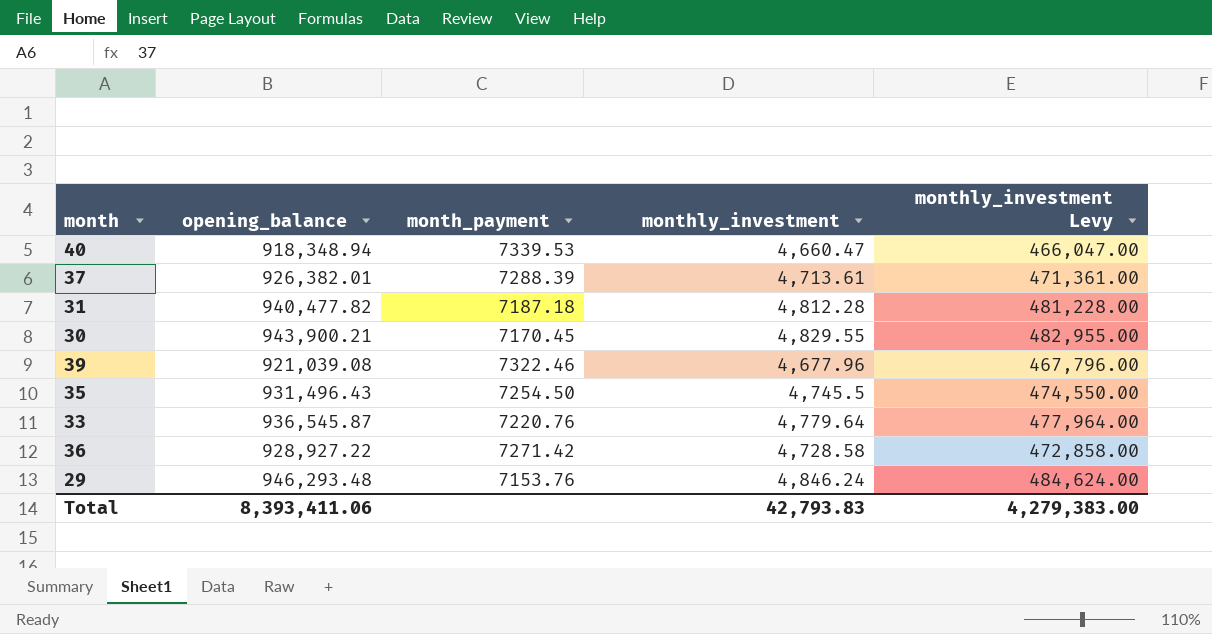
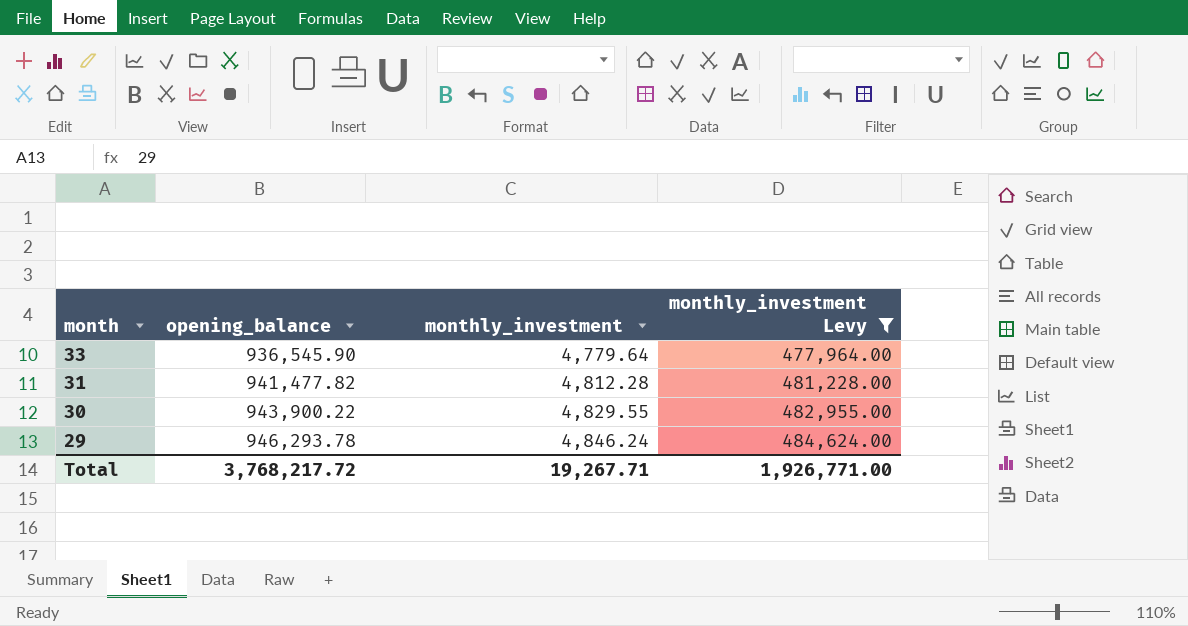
filter: none -> monthly_investment Levy >= 477,964.00
row order: none -> month descending
column month_payment | position: 3 -> none
33 | opening_balance: 936,545.87 -> 936,545.90
31 | opening_balance: 940,477.82 -> 941,477.82
30 | opening_balance: 943,900.21 -> 943,900.22
29 | opening_balance: 946,293.48 -> 946,293.78
Total | opening_balance: 8,393,411.06 -> 3,768,217.72
Total | monthly_investment: 42,793.83 -> 19,267.71
Total | monthly_investment Levy: 4,279,383.00 -> 1,926,771.00

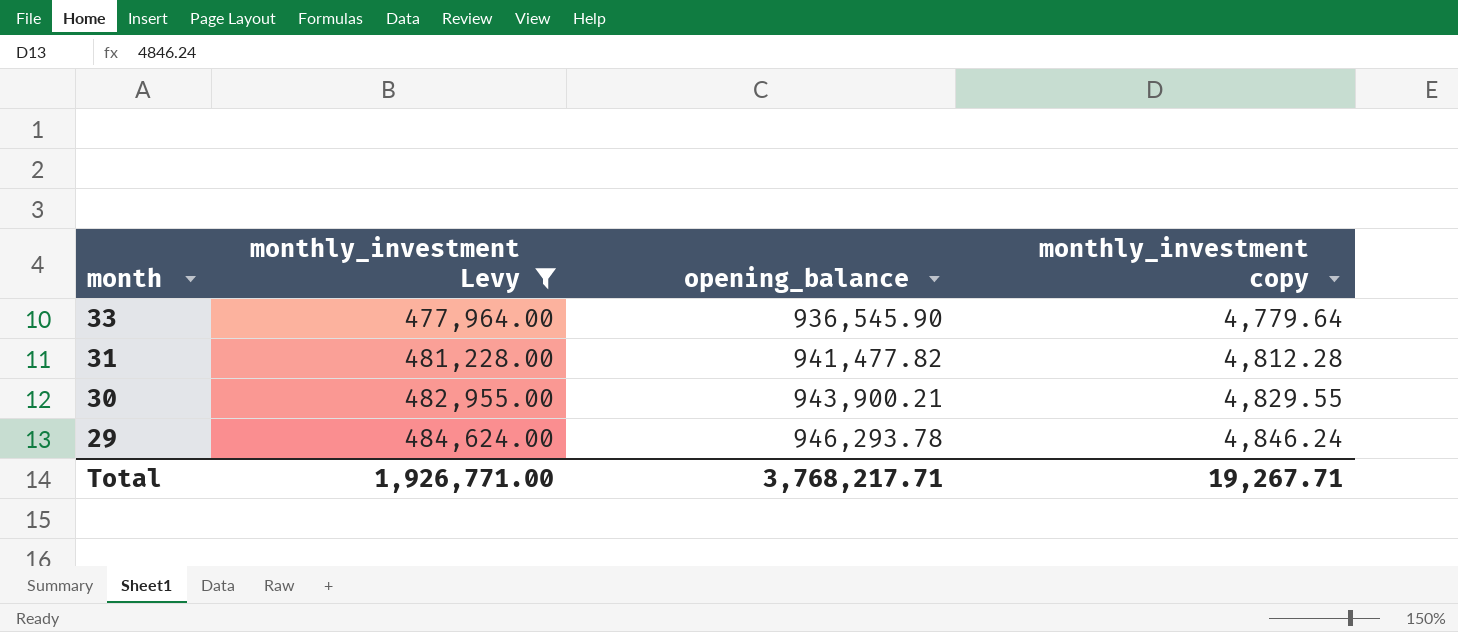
column monthly_investment Levy | position: 4 -> 2
column name: monthly_investment -> monthly_investment copy
30 | opening_balance: 943,900.22 -> 943,900.21
Total | opening_balance: 3,768,217.72 -> 3,768,217.71

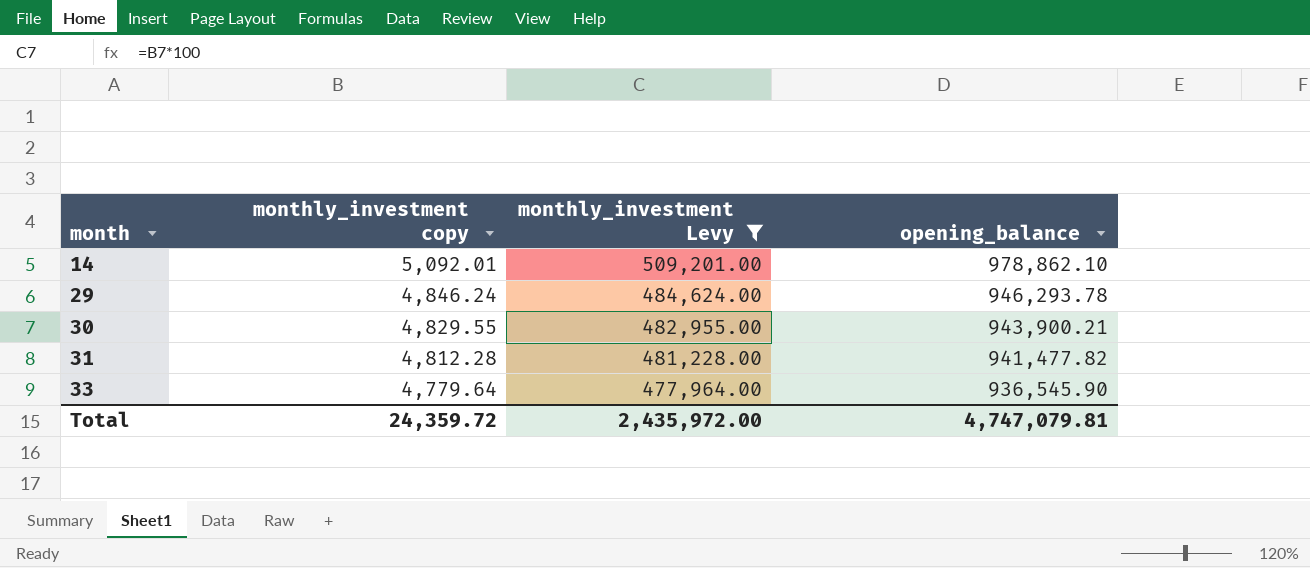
row order: month descending -> month ascending
column monthly_investment copy | position: 4 -> 2
row 14: none -> 5,092.01 | 509,201.00 | 978,862.10
Total | monthly_investment copy: 19,267.71 -> 24,359.72
Total | monthly_investment Levy: 1,926,771.00 -> 2,435,972.00
Total | opening_balance: 3,768,217.71 -> 4,747,079.81

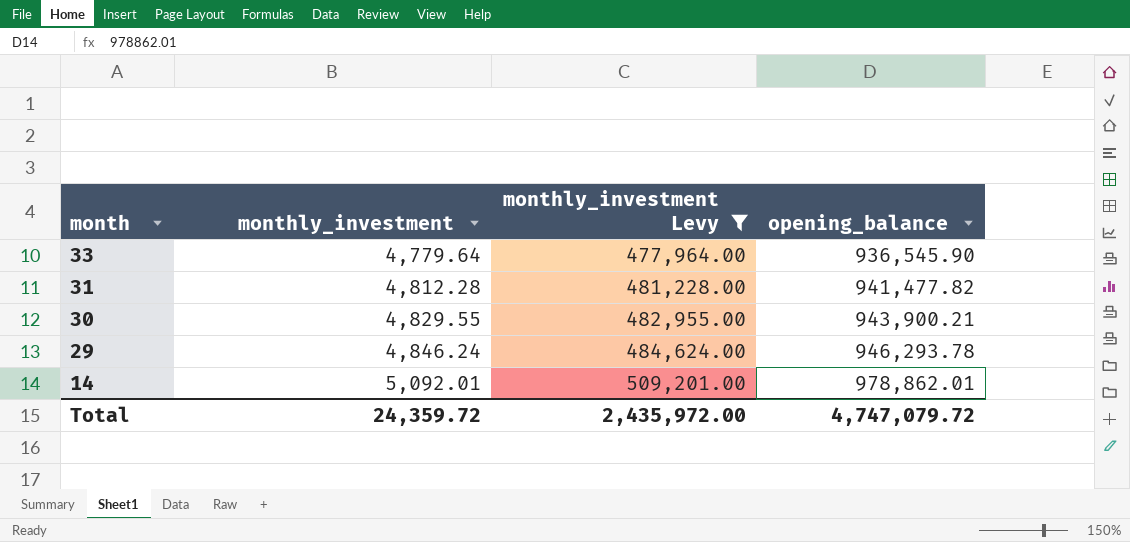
row order: month ascending -> month descending
column name: monthly_investment copy -> monthly_investment
14 | opening_balance: 978,862.10 -> 978,862.01
Total | opening_balance: 4,747,079.81 -> 4,747,079.72

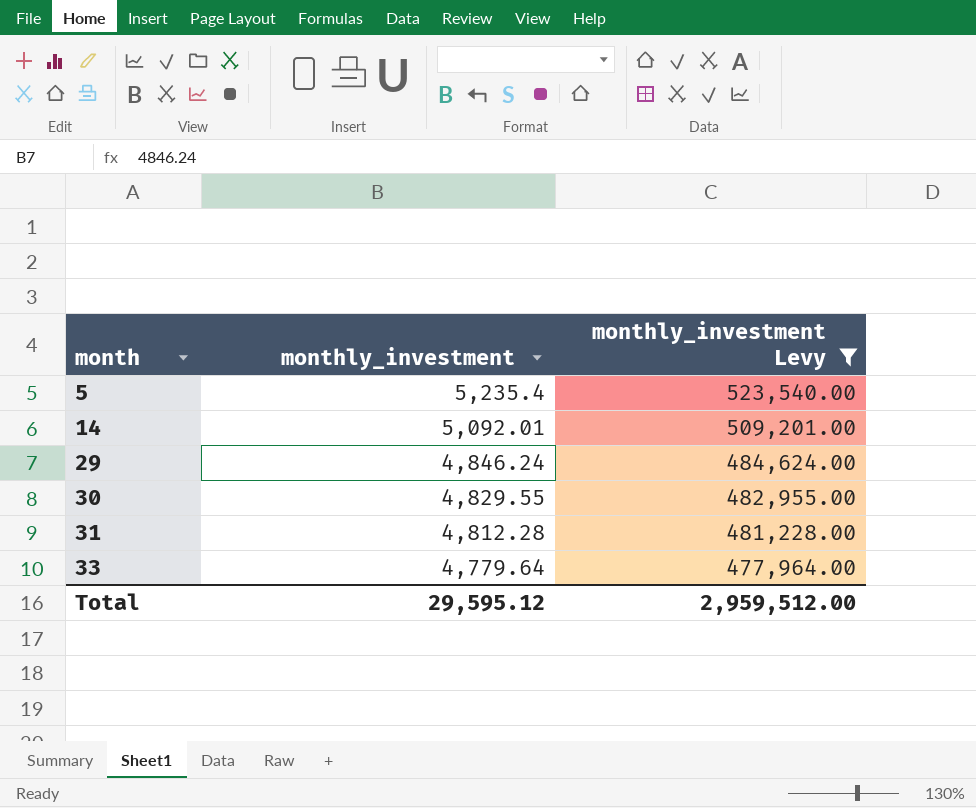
row order: month descending -> month ascending
column opening_balance | position: 4 -> none
row 5: none -> 5,235.4 | 523,540.00
Total | monthly_investment: 24,359.72 -> 29,595.12
Total | monthly_investment Levy: 2,435,972.00 -> 2,959,512.00

